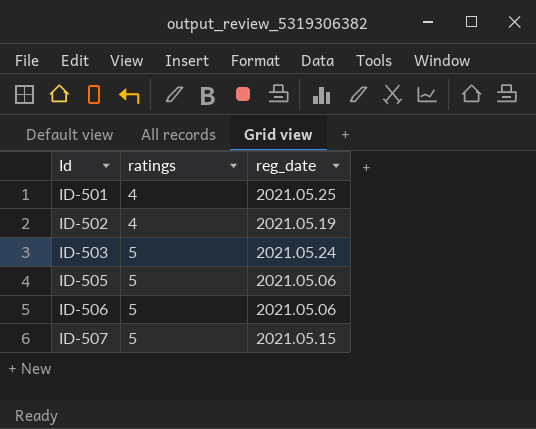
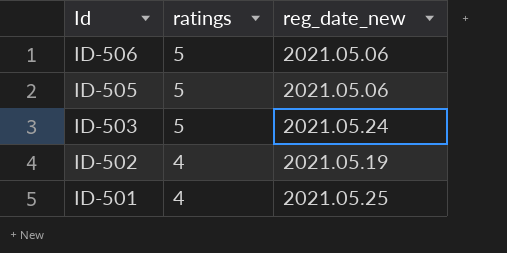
row order: Id ascending -> Id descending
column name: reg_date -> reg_date_new
row ID-507: 5 | 2021.05.15 -> none

